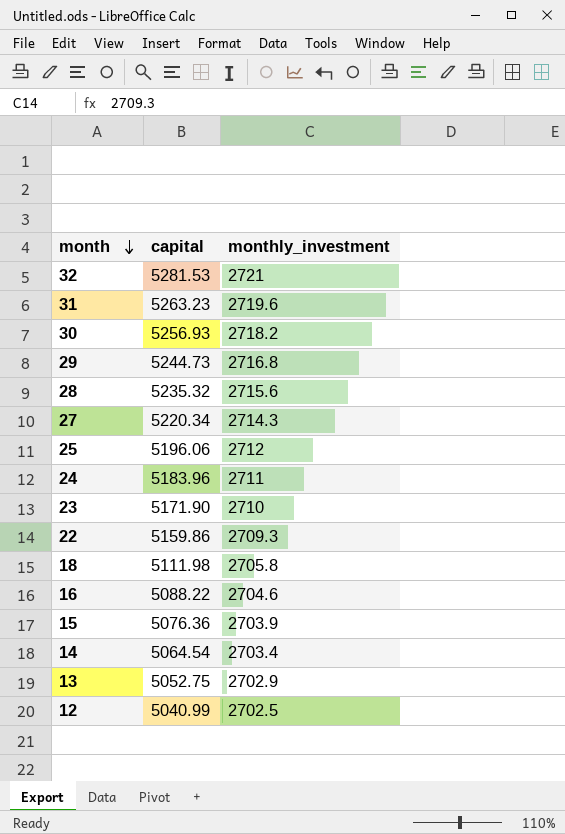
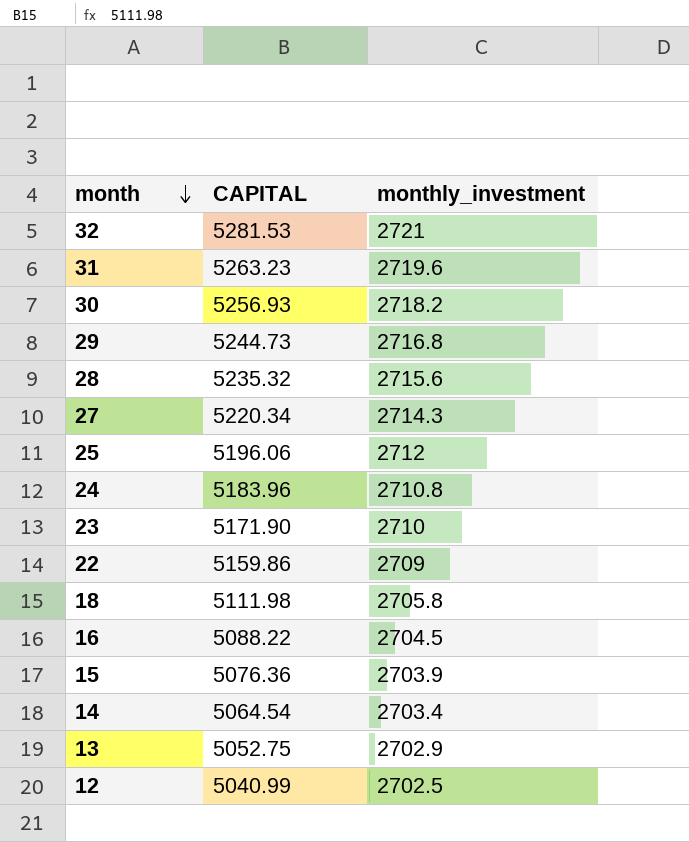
column name: capital -> CAPITAL
24 | monthly_investment: 2711 -> 2710.8
22 | monthly_investment: 2709.3 -> 2709
16 | monthly_investment: 2704.6 -> 2704.5

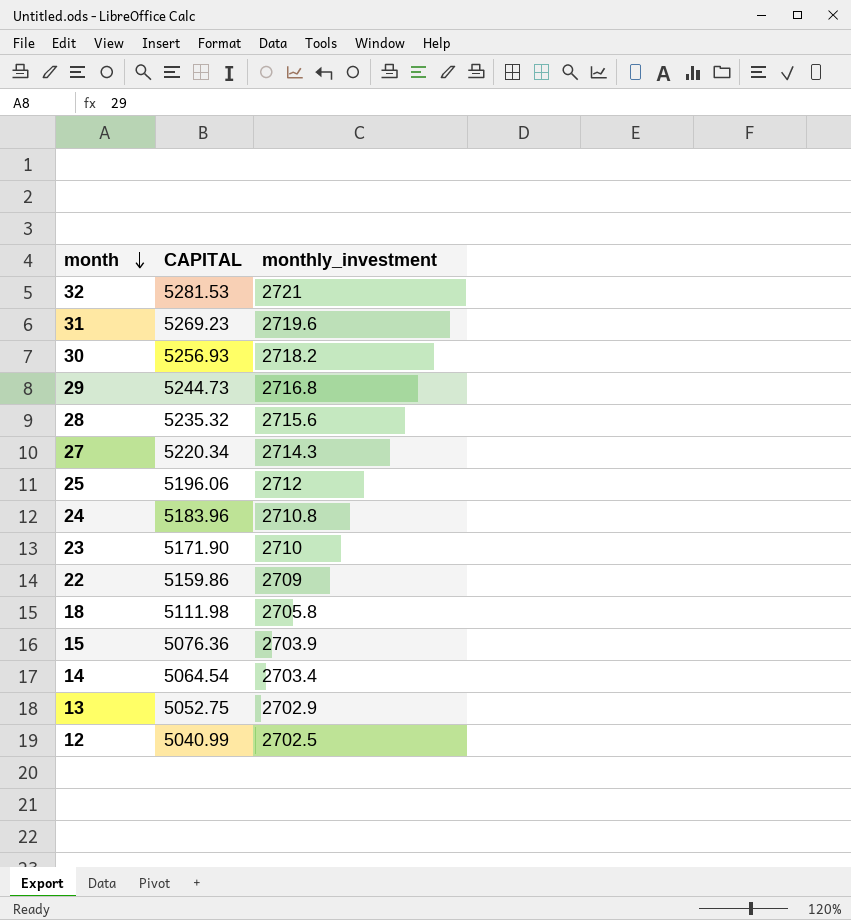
row 16: 5088.22 | 2704.5 -> none
31 | CAPITAL: 5263.23 -> 5269.23

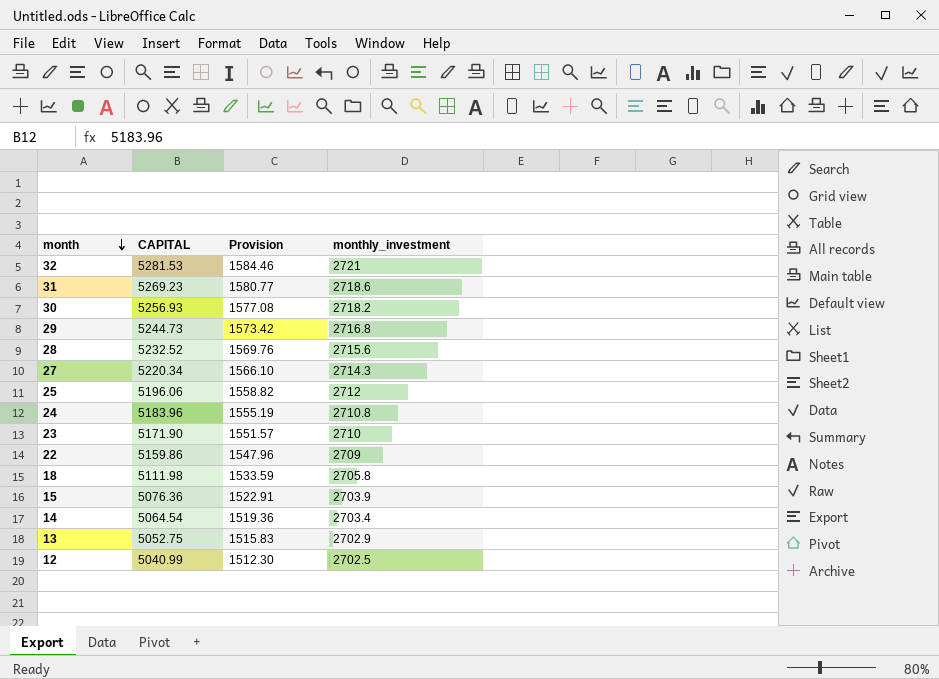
column Provision | formula: none -> [CAPITAL] * 0.3
31 | monthly_investment: 2719.6 -> 2718.6
28 | CAPITAL: 5235.32 -> 5232.52

